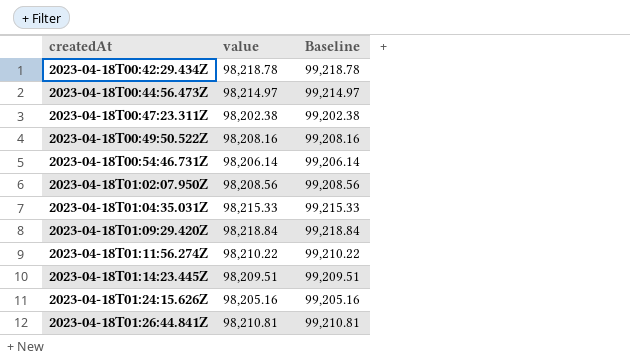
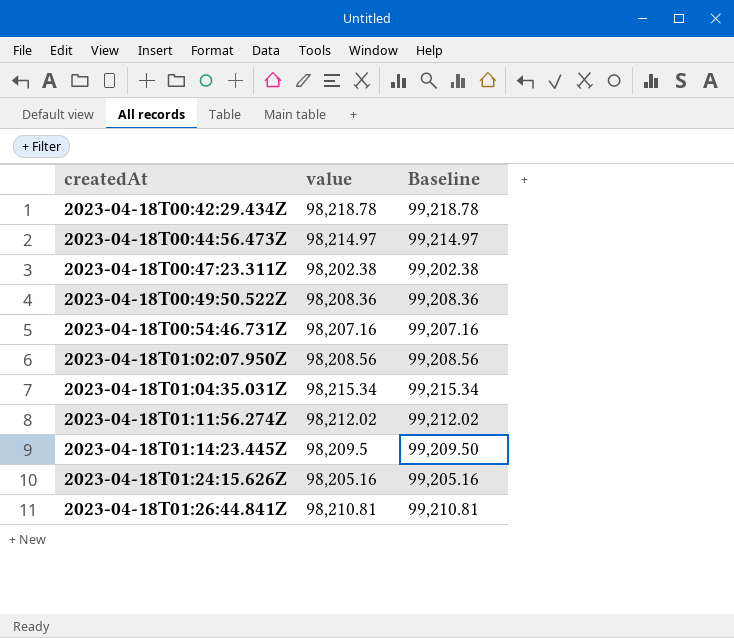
row 2023-04-18T01:09:29.420Z: 98,218.84 | 99,218.84 -> none
2023-04-18T00:49:50.522Z | value: 98,208.16 -> 98,208.36
2023-04-18T00:49:50.522Z | Baseline: 99,208.16 -> 99,208.36
2023-04-18T00:54:46.731Z | value: 98,206.14 -> 98,207.16
2023-04-18T00:54:46.731Z | Baseline: 99,206.14 -> 99,207.16
2023-04-18T01:04:35.031Z | value: 98,215.33 -> 98,215.34
2023-04-18T01:04:35.031Z | Baseline: 99,215.33 -> 99,215.34
2023-04-18T01:11:56.274Z | value: 98,210.22 -> 98,212.02
2023-04-18T01:11:56.274Z | Baseline: 99,210.22 -> 99,212.02
2023-04-18T01:14:23.445Z | value: 98,209.51 -> 98,209.5
2023-04-18T01:14:23.445Z | Baseline: 99,209.51 -> 99,209.50

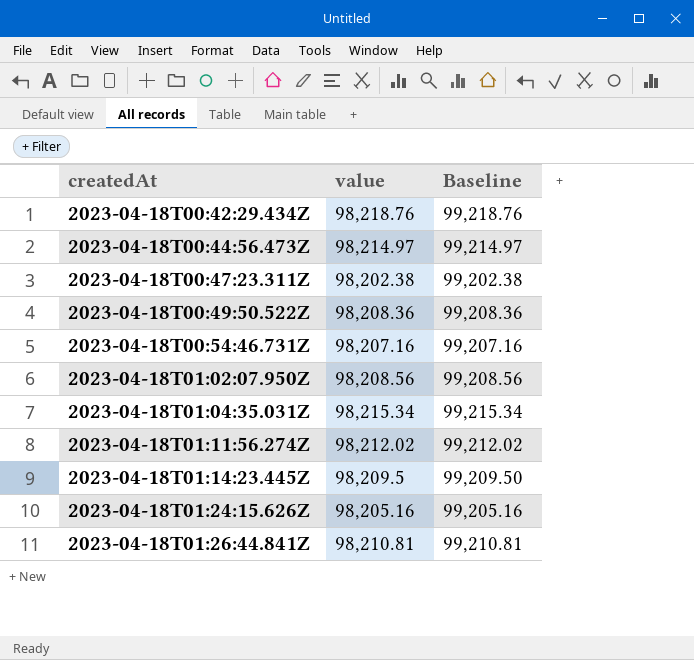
2023-04-18T00:42:29.434Z | value: 98,218.78 -> 98,218.76
2023-04-18T00:42:29.434Z | Baseline: 99,218.78 -> 99,218.76

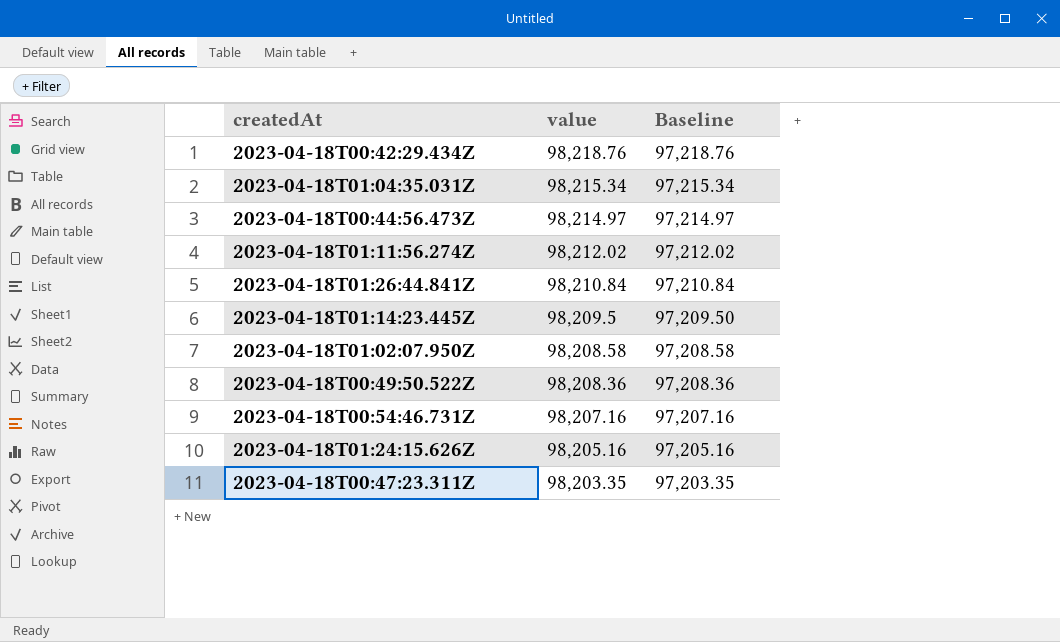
row order: createdAt ascending -> value descending
column Baseline | formula: [value] + 1000 -> [value] - 1000
2023-04-18T01:26:44.841Z | value: 98,210.81 -> 98,210.84
2023-04-18T01:02:07.950Z | value: 98,208.56 -> 98,208.58
2023-04-18T00:47:23.311Z | value: 98,202.38 -> 98,203.35

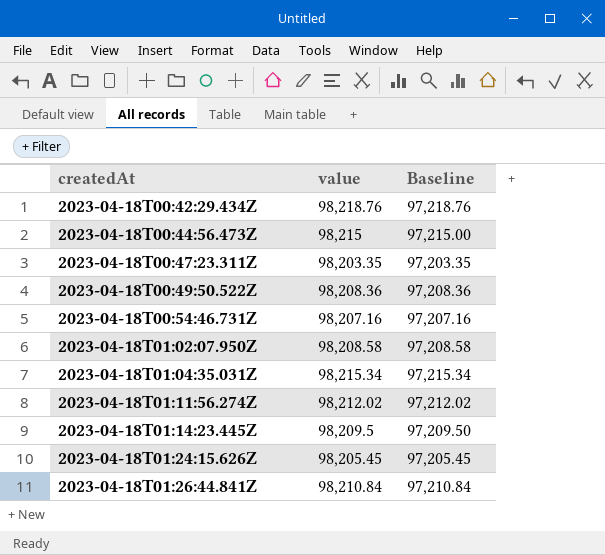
row order: value descending -> createdAt ascending
2023-04-18T00:44:56.473Z | value: 98,214.97 -> 98,215
2023-04-18T00:44:56.473Z | Baseline: 97,214.97 -> 97,215.00
2023-04-18T01:24:15.626Z | value: 98,205.16 -> 98,205.45
2023-04-18T01:24:15.626Z | Baseline: 97,205.16 -> 97,205.45

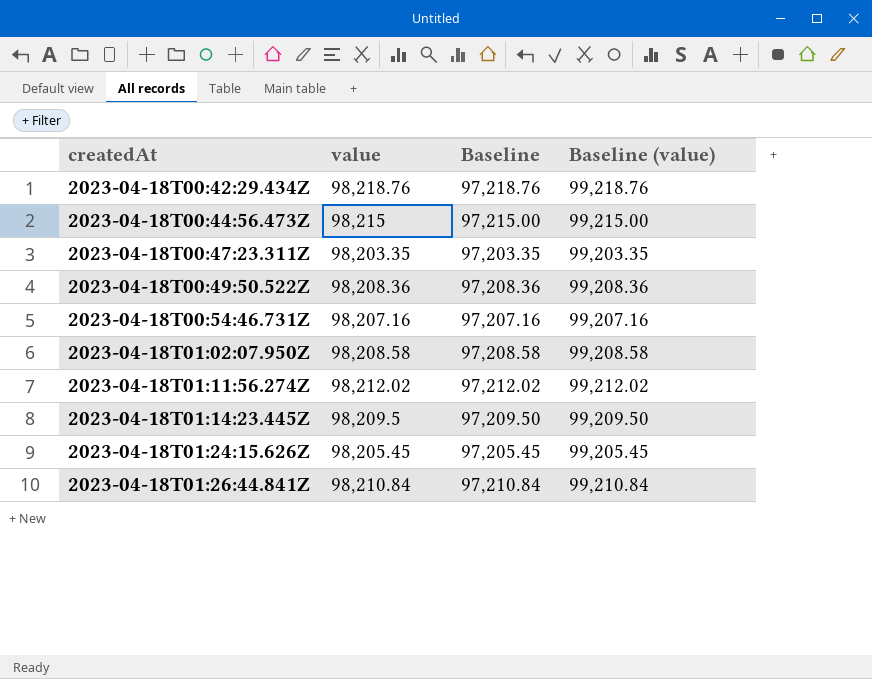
column Baseline (value) | formula: none -> [value] + 1000
row 2023-04-18T01:04:35.031Z: 98,215.34 | 97,215.34 -> none

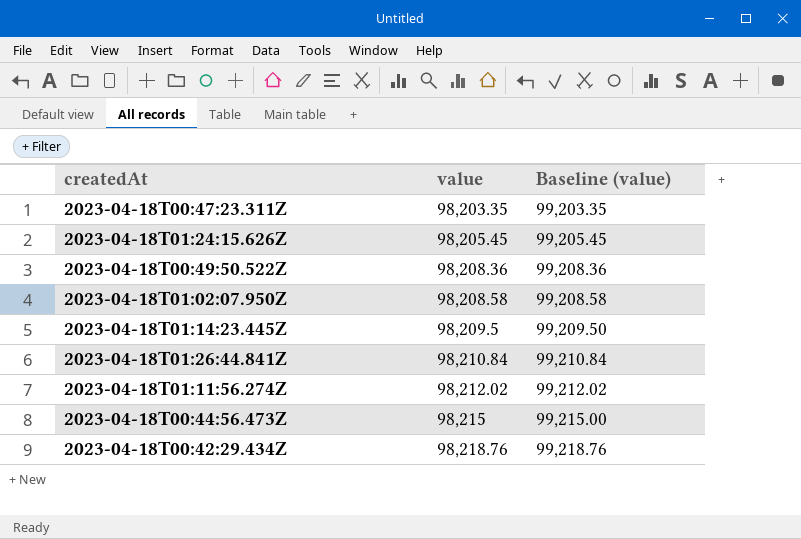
row order: createdAt ascending -> value ascending
column Baseline | formula: [value] - 1000 -> none
row 2023-04-18T00:54:46.731Z: 98,207.16 | 97,207.16 | 99,207.16 -> none

